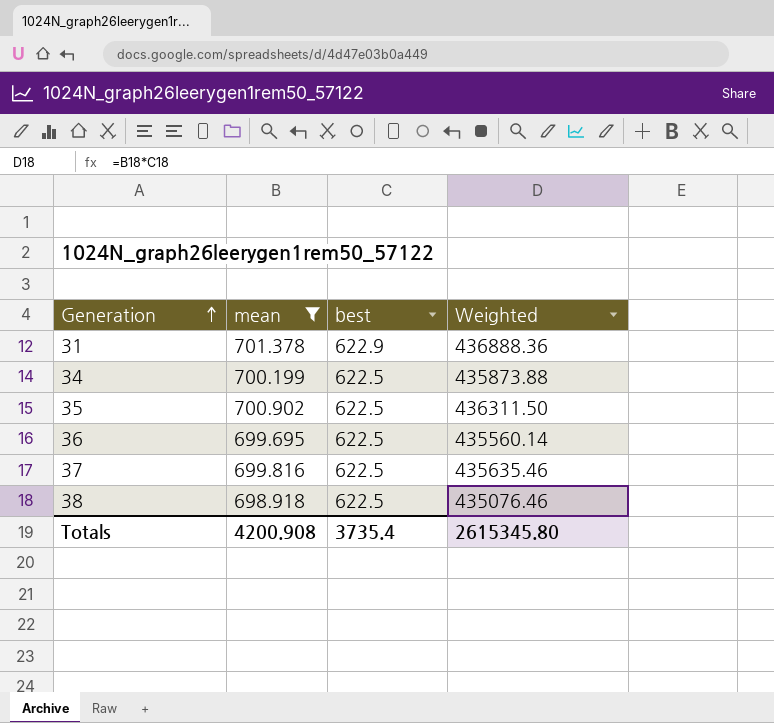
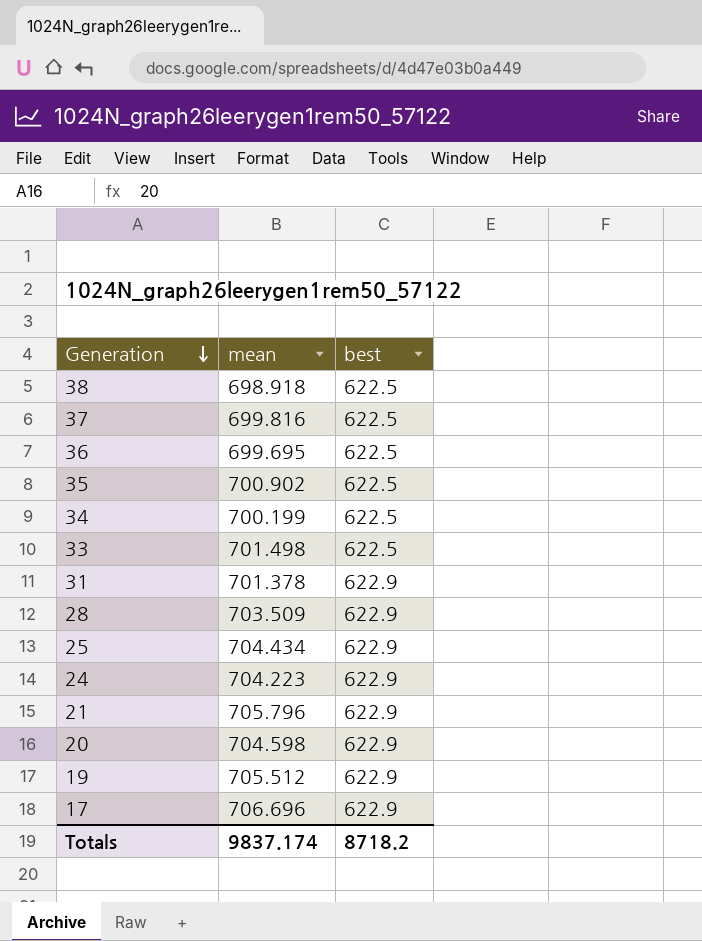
filter: mean <= 701.378 -> none
row order: Generation ascending -> Generation descending
column Weighted | formula: [mean] * [best] -> none
Totals | mean: 4200.908 -> 9837.174
Totals | best: 3735.4 -> 8718.2

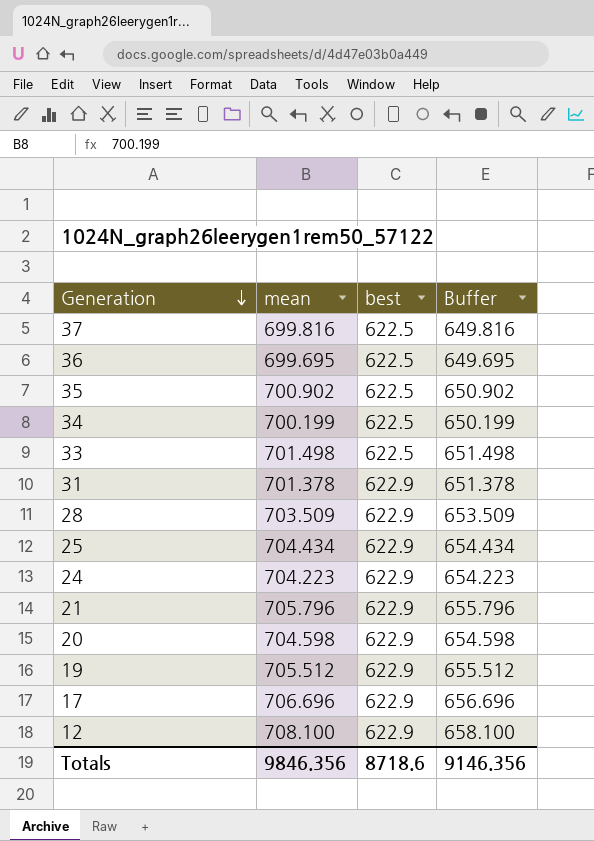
column Buffer | formula: none -> [mean] - 50
row 38: 698.918 | 622.5 -> none
row 12: none -> 708.100 | 622.9 | 658.100
Totals | mean: 9837.174 -> 9846.356
Totals | best: 8718.2 -> 8718.6

